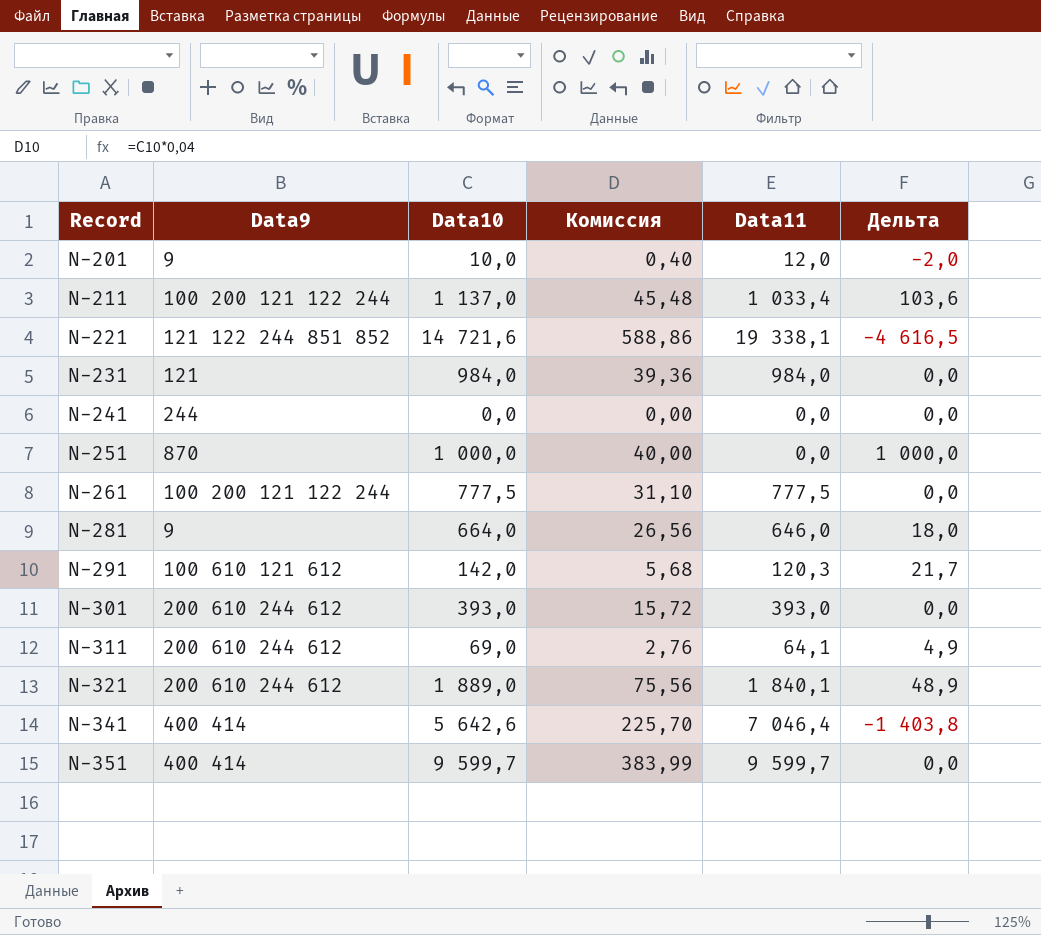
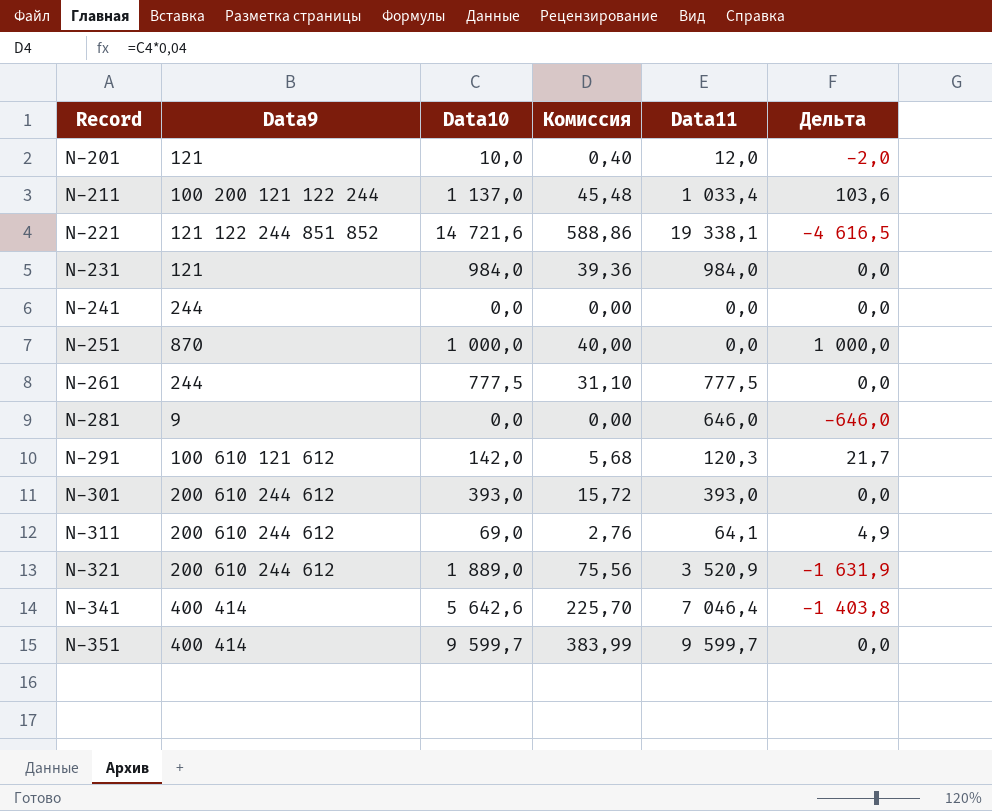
N-201 | Data9: 9 -> 121
N-261 | Data9: 100 200 121 122 244 -> 244
N-281 | Data10: 664,0 -> 0,0
N-281 | Комиссия: 26,56 -> 0,00
N-281 | Дельта: 18,0 -> -646,0
N-321 | Data11: 1 840,1 -> 3 520,9
N-321 | Дельта: 48,9 -> -1 631,9

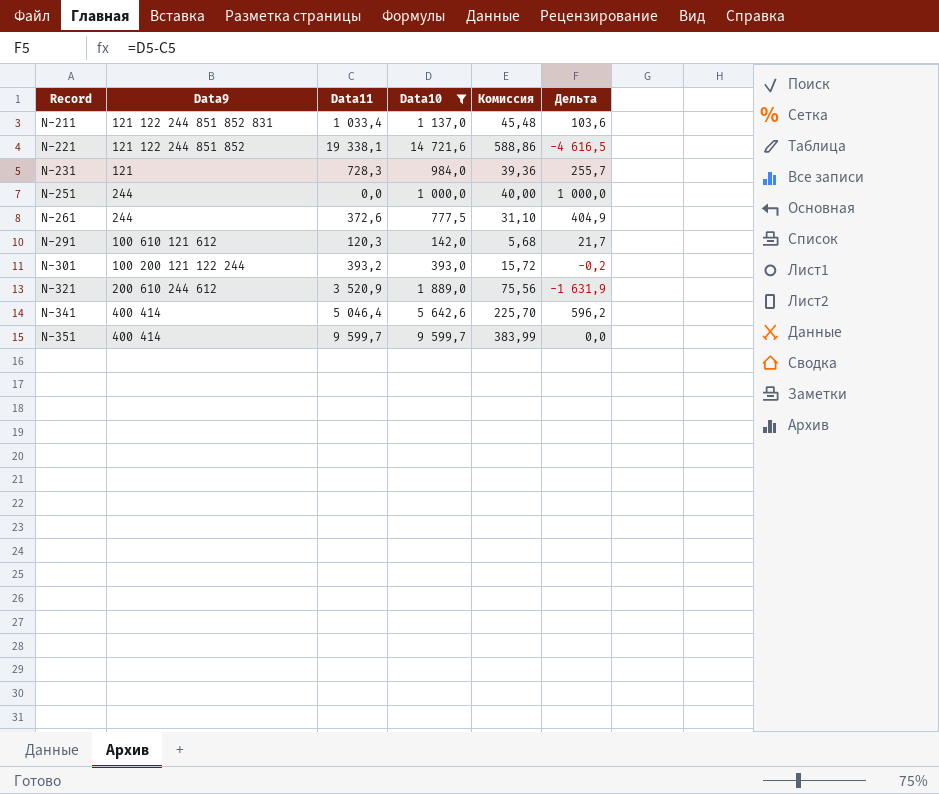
filter: none -> Data10 >= 142,0
column Data11 | position: 5 -> 3
N-211 | Data9: 100 200 121 122 244 -> 121 122 244 851 852 831
N-231 | Data11: 984,0 -> 728,3
N-231 | Дельта: 0,0 -> 255,7
N-251 | Data9: 870 -> 244
N-261 | Data11: 777,5 -> 372,6
N-261 | Дельта: 0,0 -> 404,9
N-301 | Data9: 200 610 244 612 -> 100 200 121 122 244
N-301 | Data11: 393,0 -> 393,2
N-301 | Дельта: 0,0 -> -0,2
N-341 | Data11: 7 046,4 -> 5 046,4
N-341 | Дельта: -1 403,8 -> 596,2

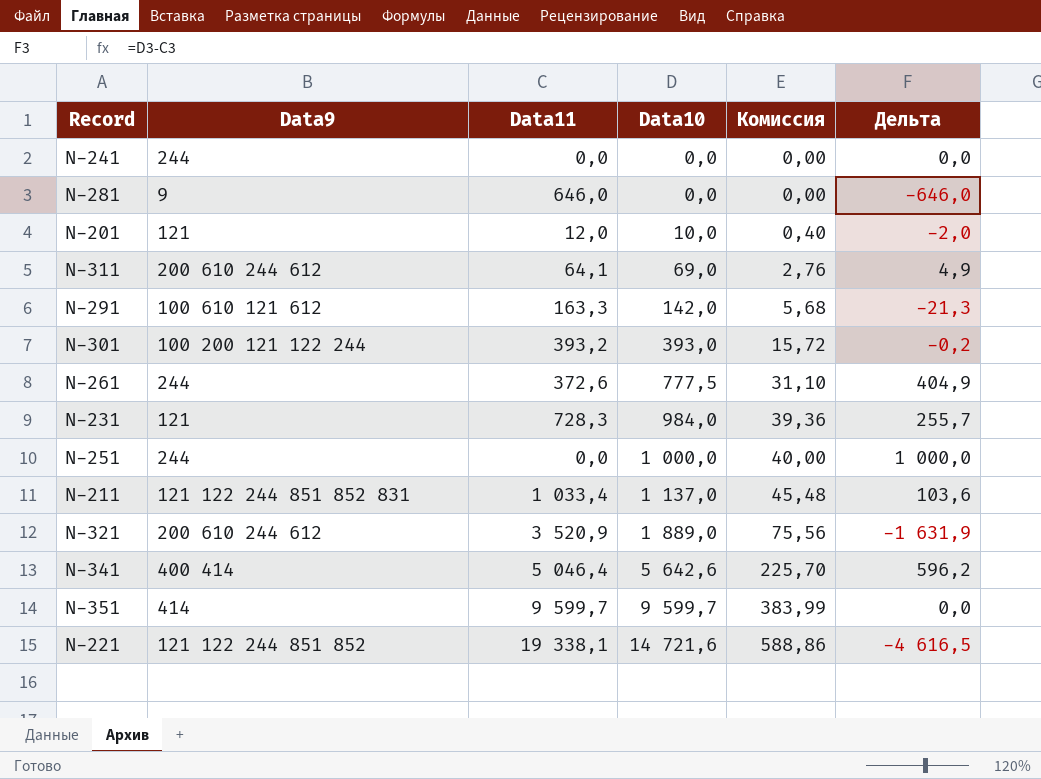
filter: Data10 >= 142,0 -> none
row order: Record ascending -> Data10 ascending
N-291 | Data11: 120,3 -> 163,3
N-291 | Дельта: 21,7 -> -21,3
N-351 | Data9: 400 414 -> 414

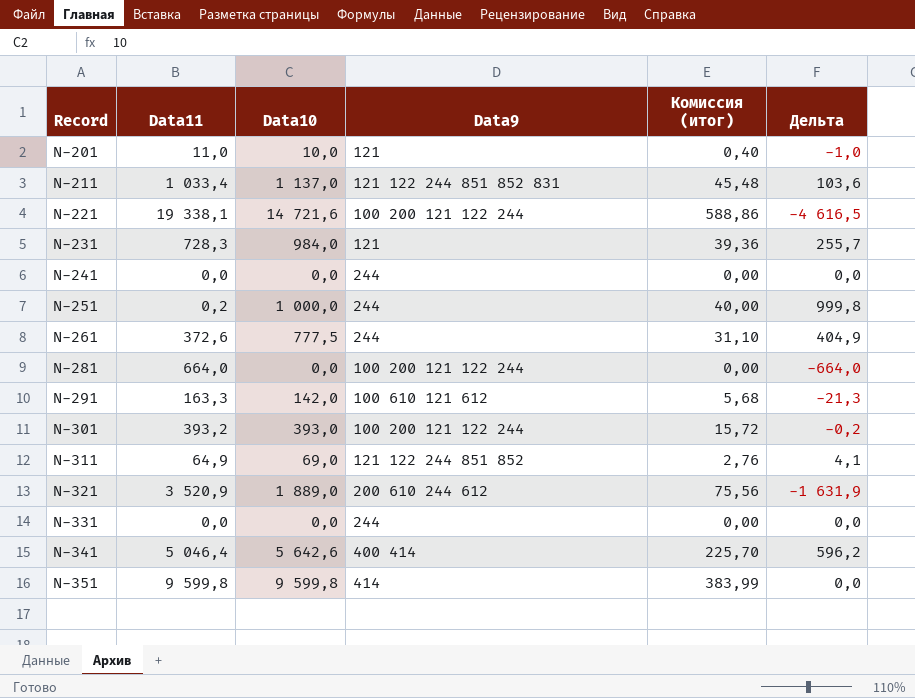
row order: Data10 ascending -> Record ascending
column Data9 | position: 2 -> 4
column name: Комиссия -> Комиссия (итог)
N-201 | Data11: 12,0 -> 11,0
N-201 | Дельта: -2,0 -> -1,0
N-221 | Data9: 121 122 244 851 852 -> 100 200 121 122 244
N-251 | Data11: 0,0 -> 0,2
N-251 | Дельта: 1 000,0 -> 999,8
N-281 | Data11: 646,0 -> 664,0
N-281 | Data9: 9 -> 100 200 121 122 244
N-281 | Дельта: -646,0 -> -664,0
N-311 | Data11: 64,1 -> 64,9
N-311 | Data9: 200 610 244 612 -> 121 122 244 851 852
N-311 | Дельта: 4,9 -> 4,1
row N-331: none -> 0,0 | 0,0 | 244 | 0,00 | 0,0
N-351 | Data11: 9 599,7 -> 9 599,8
N-351 | Data10: 9 599,7 -> 9 599,8

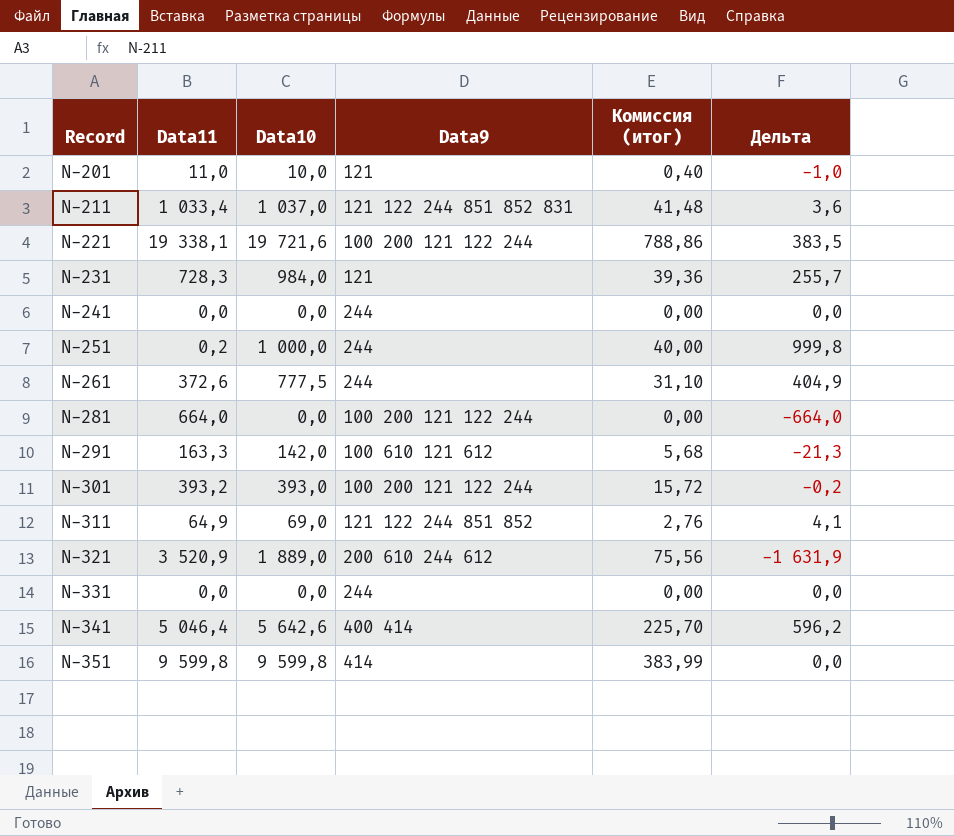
N-211 | Data10: 1 137,0 -> 1 037,0
N-211 | Комиссия (итог): 45,48 -> 41,48
N-211 | Дельта: 103,6 -> 3,6
N-221 | Data10: 14 721,6 -> 19 721,6
N-221 | Комиссия (итог): 588,86 -> 788,86
N-221 | Дельта: -4 616,5 -> 383,5

